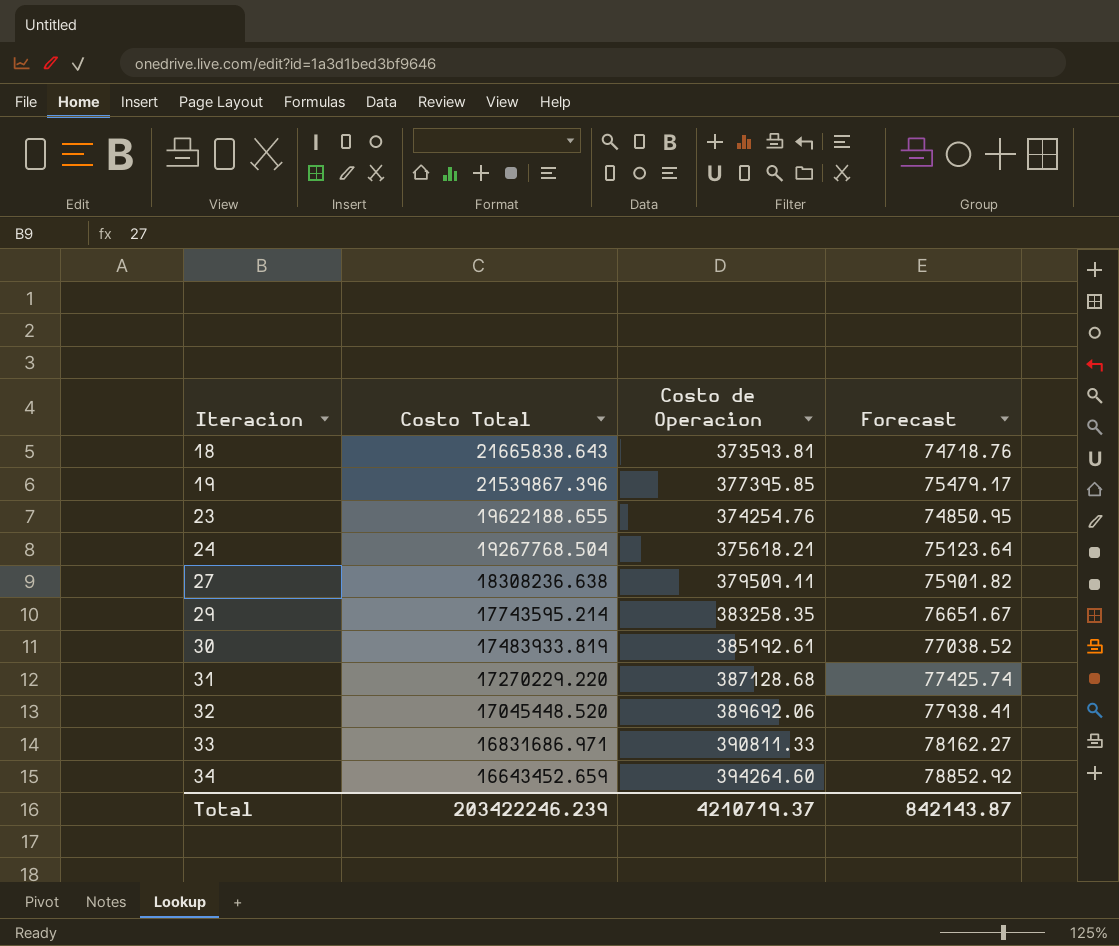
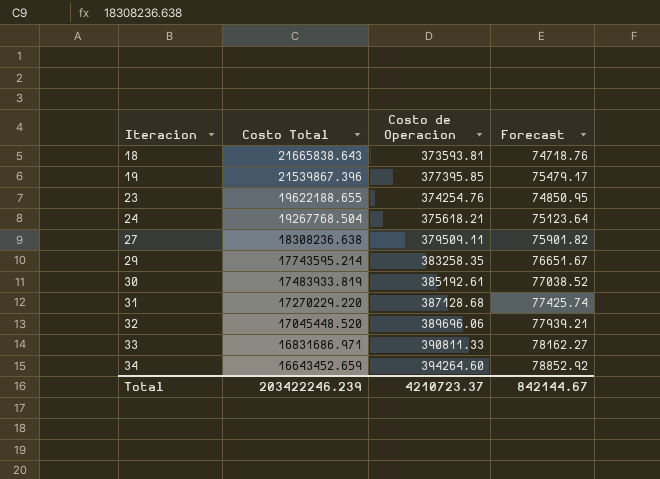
32 | Costo de Operacion: 389692.06 -> 389696.06
32 | Forecast: 77938.41 -> 77939.21
Total | Costo de Operacion: 4210719.37 -> 4210723.37
Total | Forecast: 842143.87 -> 842144.67

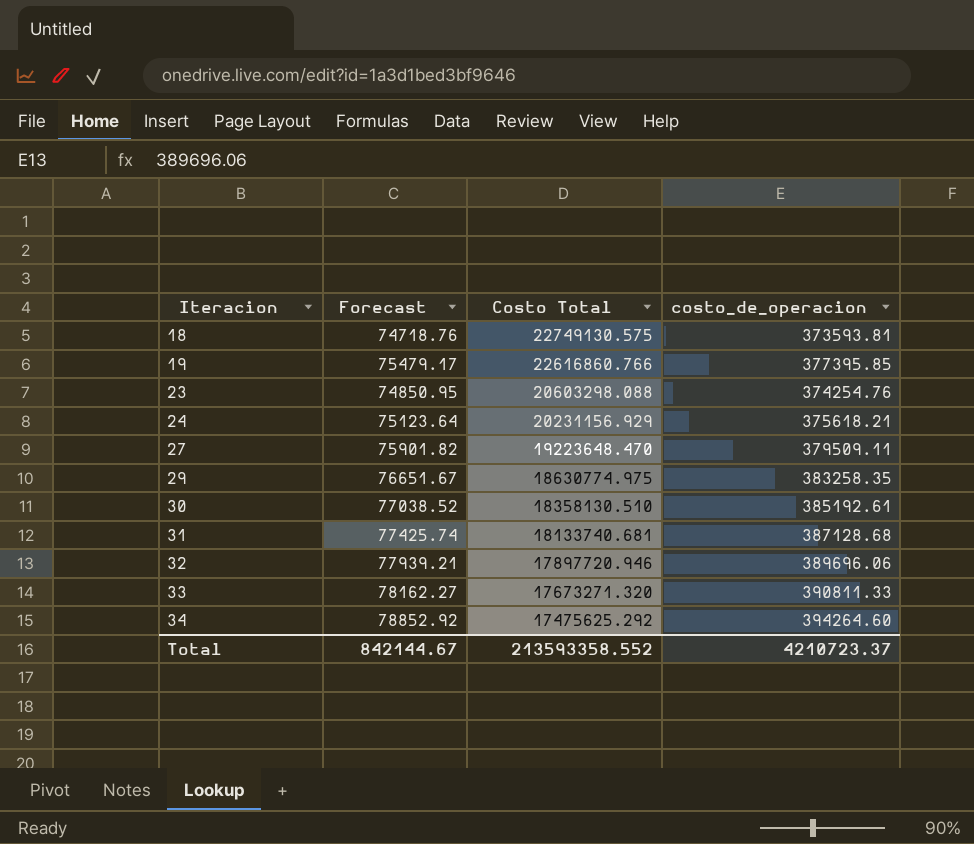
column Forecast | position: 4 -> 2
column name: Costo de Operacion -> costo_de_operacion
18 | Costo Total: 21665838.643 -> 22749130.575
19 | Costo Total: 21539867.396 -> 22616860.766
23 | Costo Total: 19622188.655 -> 20603298.088
24 | Costo Total: 19267768.504 -> 20231156.929
27 | Costo Total: 18308236.638 -> 19223648.470
29 | Costo Total: 17743595.214 -> 18630774.975
30 | Costo Total: 17483933.819 -> 18358130.510
31 | Costo Total: 17270229.220 -> 18133740.681
32 | Costo Total: 17045448.520 -> 17897720.946
33 | Costo Total: 16831686.971 -> 17673271.320
34 | Costo Total: 16643452.659 -> 17475625.292
Total | Costo Total: 203422246.239 -> 213593358.552

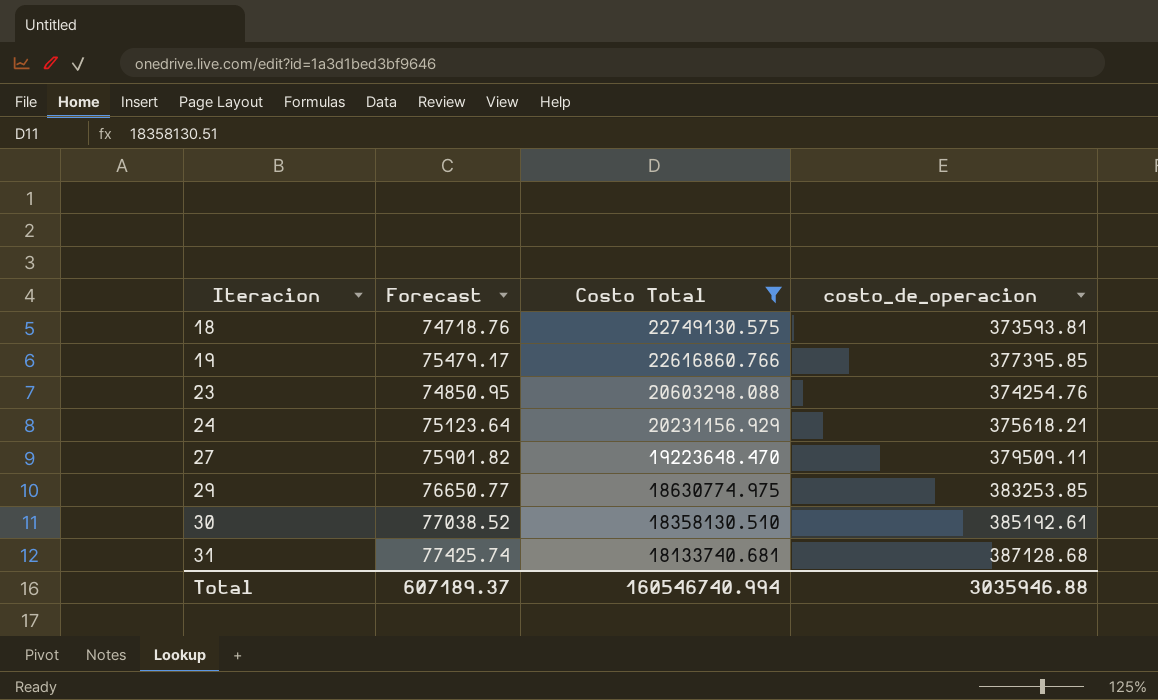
filter: none -> Costo Total >= 18133740.681
29 | Forecast: 76651.67 -> 76650.77
29 | costo_de_operacion: 383258.35 -> 383253.85
Total | Forecast: 842144.67 -> 607189.37
Total | Costo Total: 213593358.552 -> 160546740.994
Total | costo_de_operacion: 4210723.37 -> 3035946.88

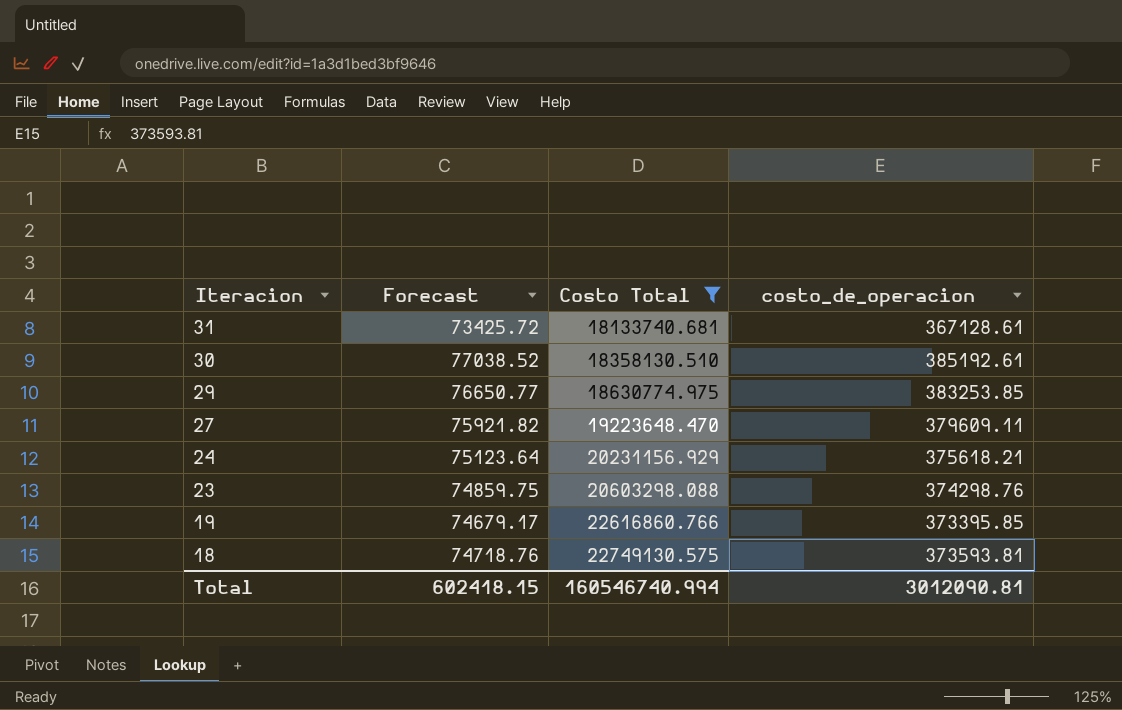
row order: Iteracion ascending -> Iteracion descending
31 | Forecast: 77425.74 -> 73425.72
31 | costo_de_operacion: 387128.68 -> 367128.61
27 | Forecast: 75901.82 -> 75921.82
27 | costo_de_operacion: 379509.11 -> 379609.11
23 | Forecast: 74850.95 -> 74859.75
23 | costo_de_operacion: 374254.76 -> 374298.76
19 | Forecast: 75479.17 -> 74679.17
19 | costo_de_operacion: 377395.85 -> 373395.85
Total | Forecast: 607189.37 -> 602418.15
Total | costo_de_operacion: 3035946.88 -> 3012090.81

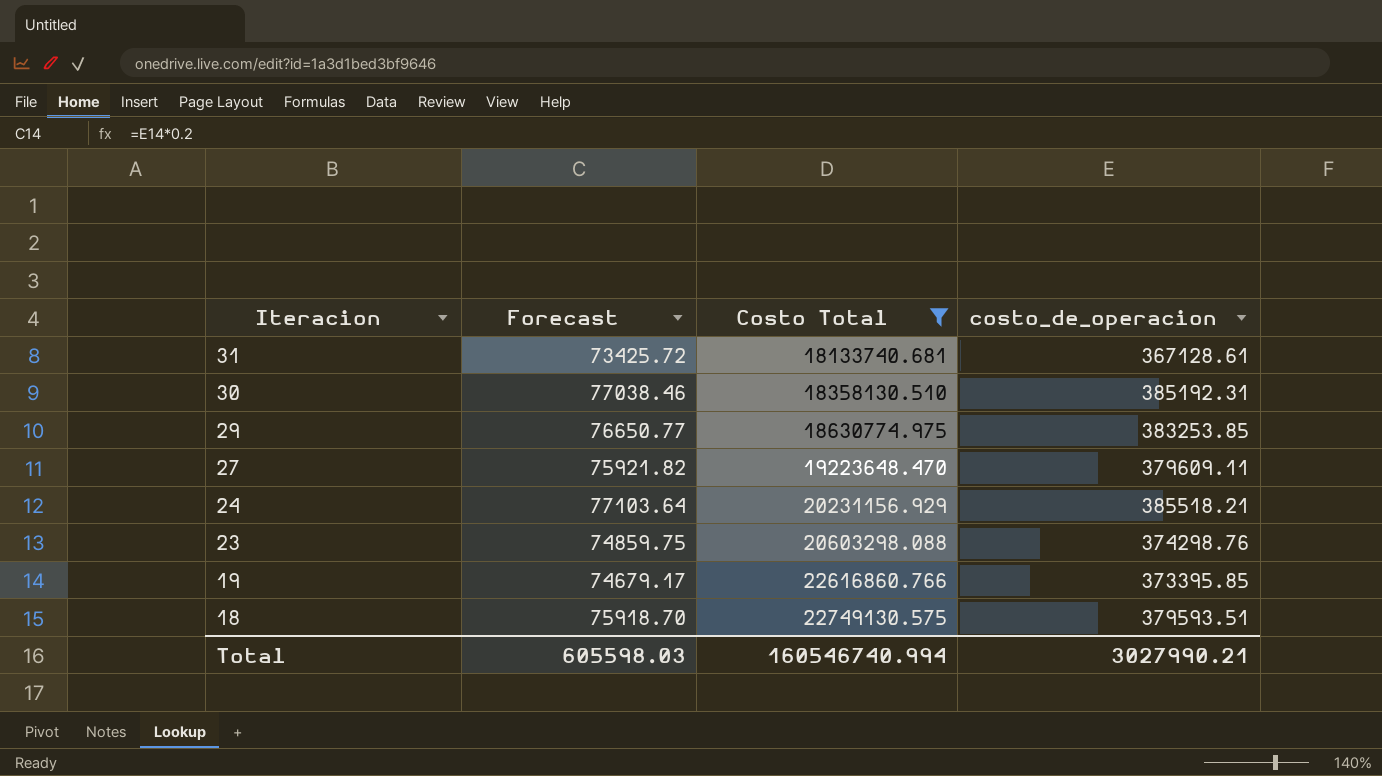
30 | Forecast: 77038.52 -> 77038.46
30 | costo_de_operacion: 385192.61 -> 385192.31
24 | Forecast: 75123.64 -> 77103.64
24 | costo_de_operacion: 375618.21 -> 385518.21
18 | Forecast: 74718.76 -> 75918.70
18 | costo_de_operacion: 373593.81 -> 379593.51
Total | Forecast: 602418.15 -> 605598.03
Total | costo_de_operacion: 3012090.81 -> 3027990.21

